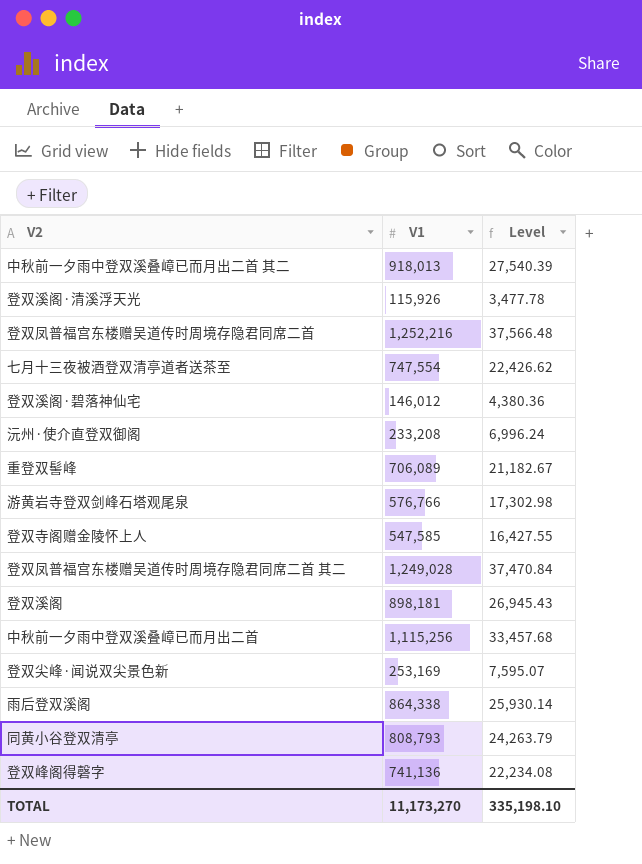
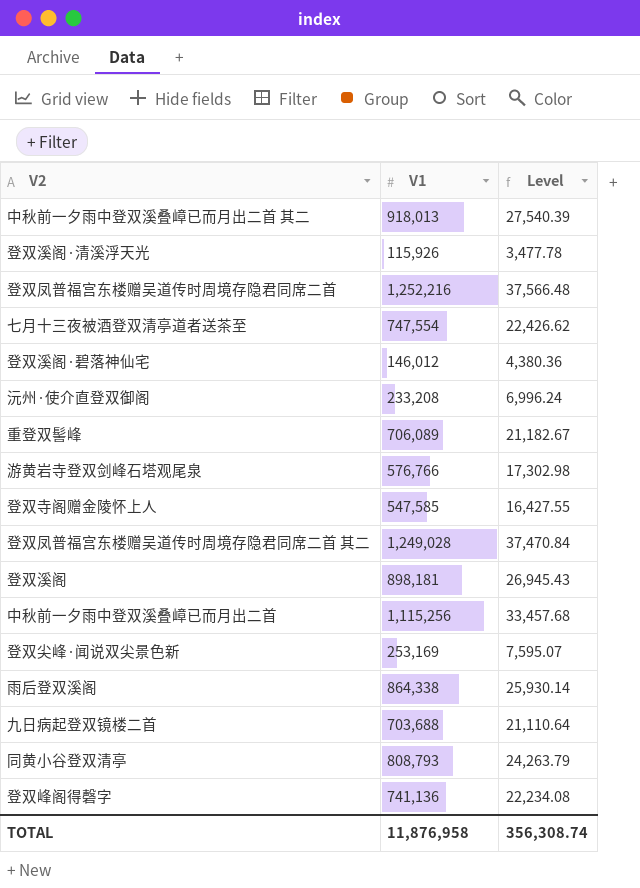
row 九日病起登双镜楼二首: none -> 703,688 | 21,110.64
TOTAL | V1: 11,173,270 -> 11,876,958
TOTAL | Level: 335,198.10 -> 356,308.74

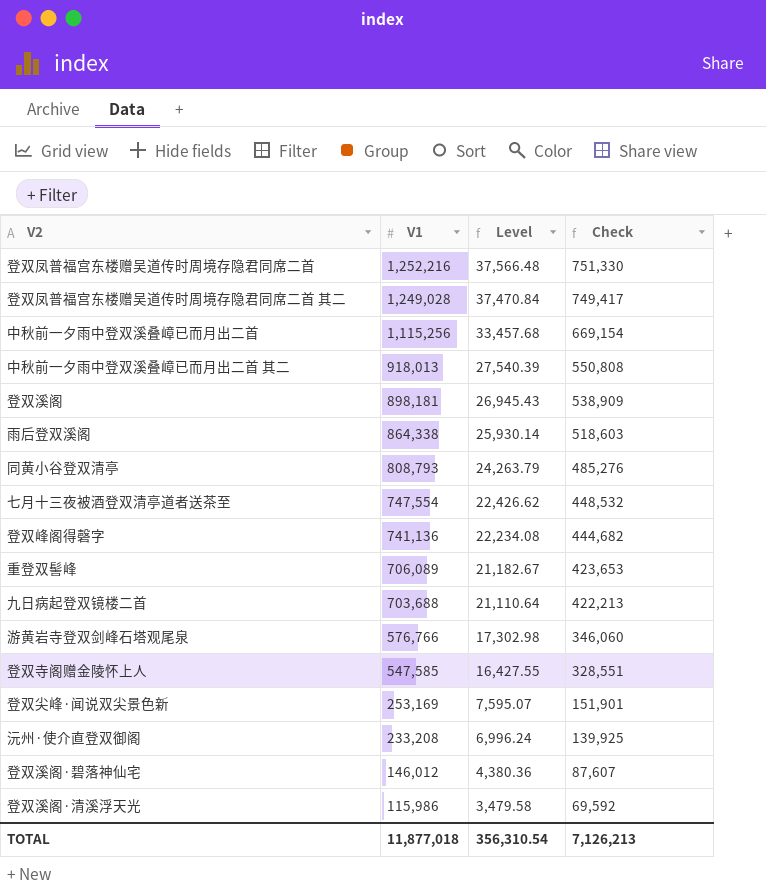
row order: none -> V1 descending
column Check | formula: none -> [V1] * 0.6
登双溪阁·清溪浮天光 | V1: 115,926 -> 115,986
登双溪阁·清溪浮天光 | Level: 3,477.78 -> 3,479.58
TOTAL | V1: 11,876,958 -> 11,877,018
TOTAL | Level: 356,308.74 -> 356,310.54

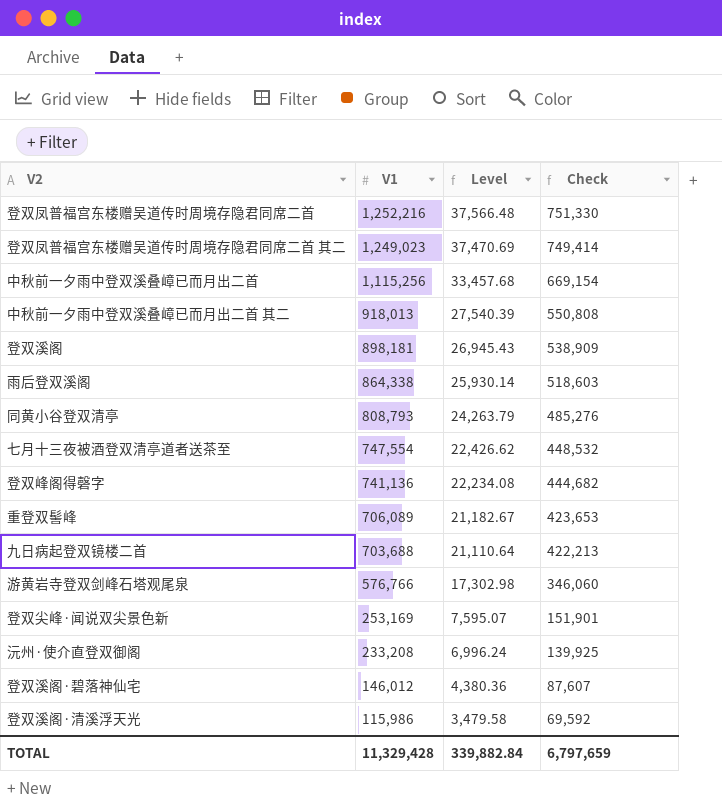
row 登双寺阁赠金陵怀上人: 547,585 | 16,427.55 | 328,551 -> none
登双凤普福宫东楼赠吴道传时周境存隐君同席二首 其二 | V1: 1,249,028 -> 1,249,023
登双凤普福宫东楼赠吴道传时周境存隐君同席二首 其二 | Level: 37,470.84 -> 37,470.69
登双凤普福宫东楼赠吴道传时周境存隐君同席二首 其二 | Check: 749,417 -> 749,414
TOTAL | V1: 11,877,018 -> 11,329,428
TOTAL | Level: 356,310.54 -> 339,882.84
TOTAL | Check: 7,126,213 -> 6,797,659

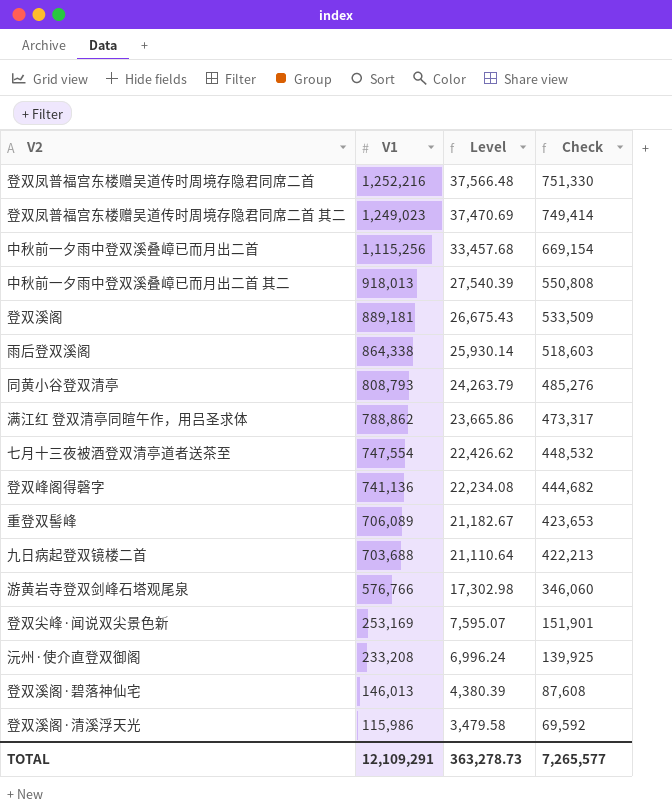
登双溪阁 | V1: 898,181 -> 889,181
登双溪阁 | Level: 26,945.43 -> 26,675.43
登双溪阁 | Check: 538,909 -> 533,509
row 满江红 登双清亭同暄午作，用吕圣求体: none -> 788,862 | 23,665.86 | 473,317
登双溪阁·碧落神仙宅 | V1: 146,012 -> 146,013
登双溪阁·碧落神仙宅 | Level: 4,380.36 -> 4,380.39
登双溪阁·碧落神仙宅 | Check: 87,607 -> 87,608
TOTAL | V1: 11,329,428 -> 12,109,291
TOTAL | Level: 339,882.84 -> 363,278.73
TOTAL | Check: 6,797,659 -> 7,265,577

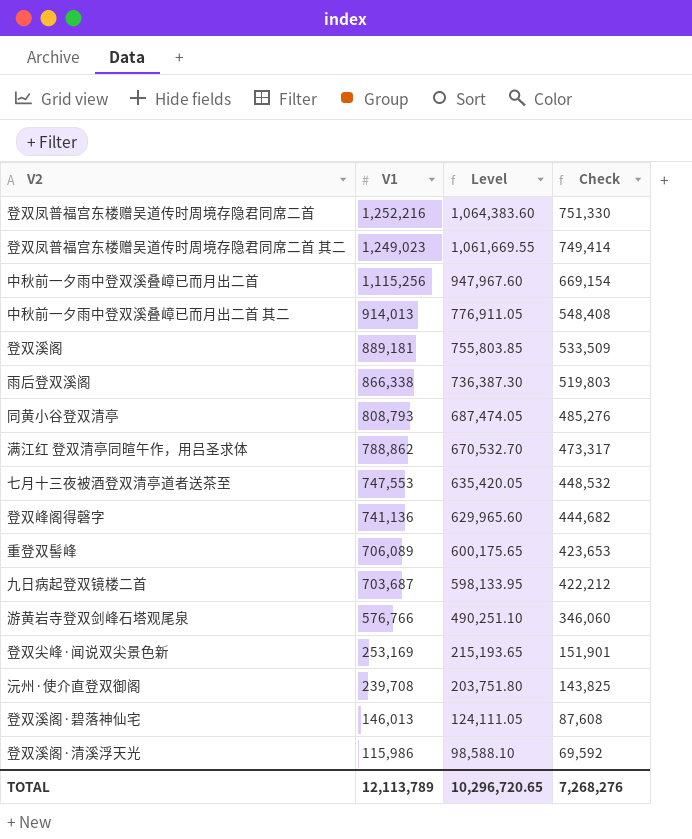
column Level | formula: [V1] * 0.03 -> [V1] * 0.85
中秋前一夕雨中登双溪叠嶂已而月出二首 其二 | V1: 918,013 -> 914,013
中秋前一夕雨中登双溪叠嶂已而月出二首 其二 | Check: 550,808 -> 548,408
雨后登双溪阁 | V1: 864,338 -> 866,338
雨后登双溪阁 | Check: 518,603 -> 519,803
七月十三夜被酒登双清亭道者送茶至 | V1: 747,554 -> 747,553
九日病起登双镜楼二首 | V1: 703,688 -> 703,687
九日病起登双镜楼二首 | Check: 422,213 -> 422,212
沅州·使介直登双御阁 | V1: 233,208 -> 239,708
沅州·使介直登双御阁 | Check: 139,925 -> 143,825
TOTAL | V1: 12,109,291 -> 12,113,789
TOTAL | Level: 363,278.73 -> 10,296,720.65
TOTAL | Check: 7,265,577 -> 7,268,276

